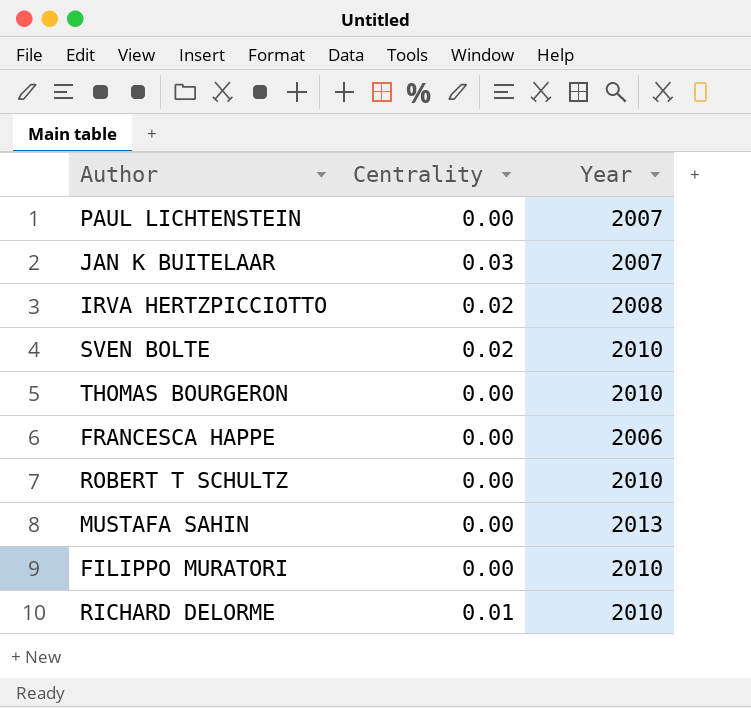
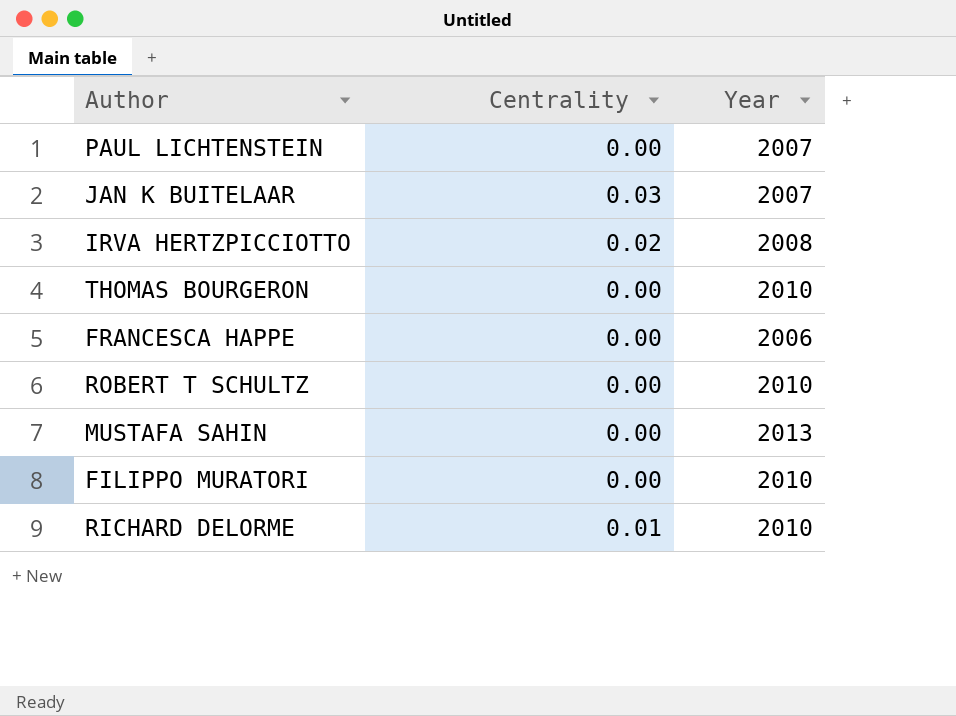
row SVEN BOLTE: 0.02 | 2010 -> none

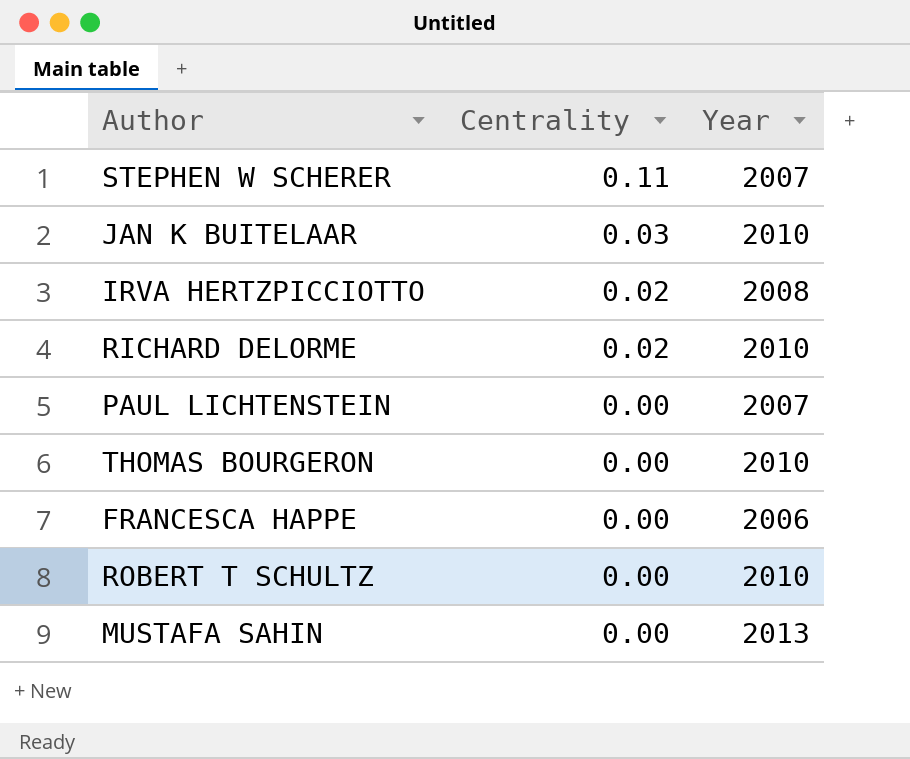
row order: none -> Centrality descending
row FILIPPO MURATORI: 0.00 | 2010 -> none
row STEPHEN W SCHERER: none -> 0.11 | 2007
JAN K BUITELAAR | Year: 2007 -> 2010
RICHARD DELORME | Centrality: 0.01 -> 0.02

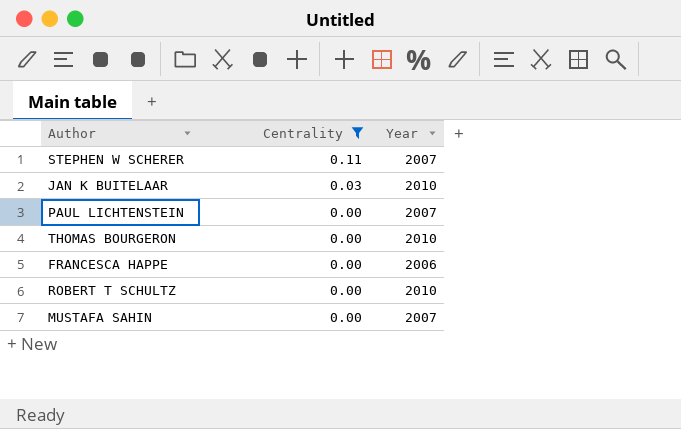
filter: none -> Centrality != 0.02
MUSTAFA SAHIN | Year: 2013 -> 2007

